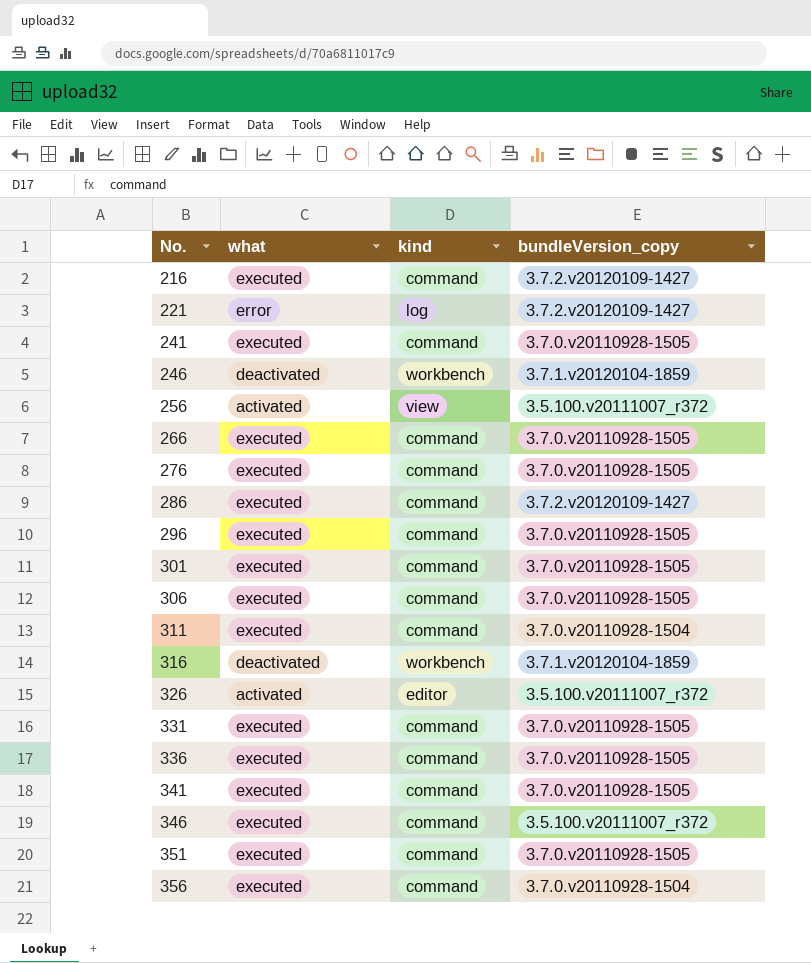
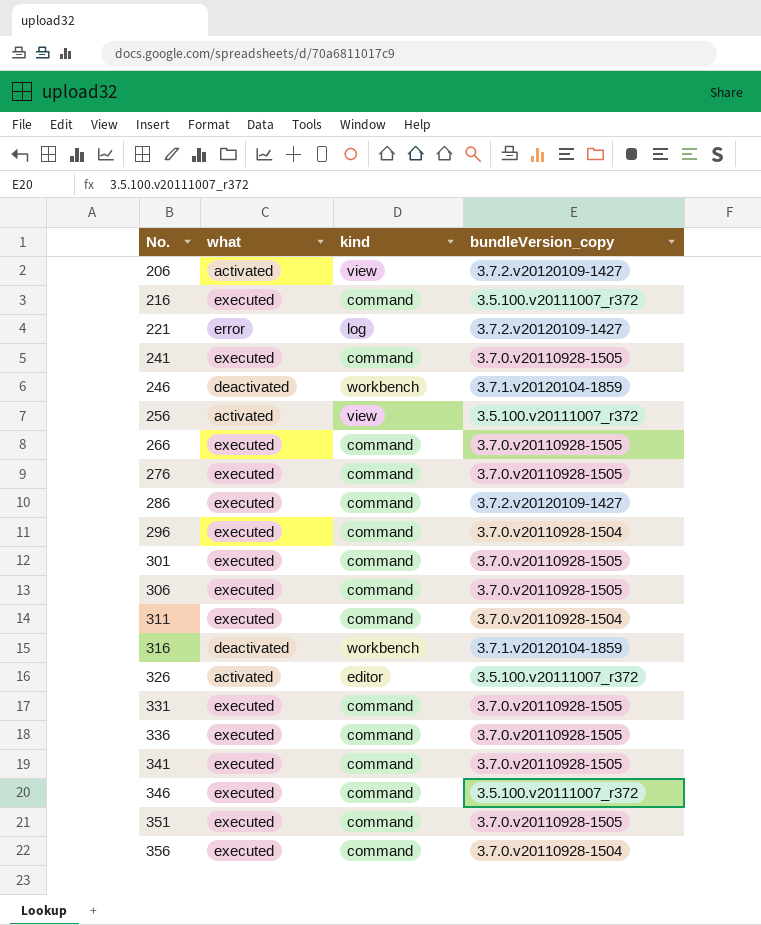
row 206: none -> activated | view | 3.7.2.v20120109-1427
216 | bundleVersion_copy: 3.7.2.v20120109-1427 -> 3.5.100.v20111007_r372
296 | bundleVersion_copy: 3.7.0.v20110928-1505 -> 3.7.0.v20110928-1504

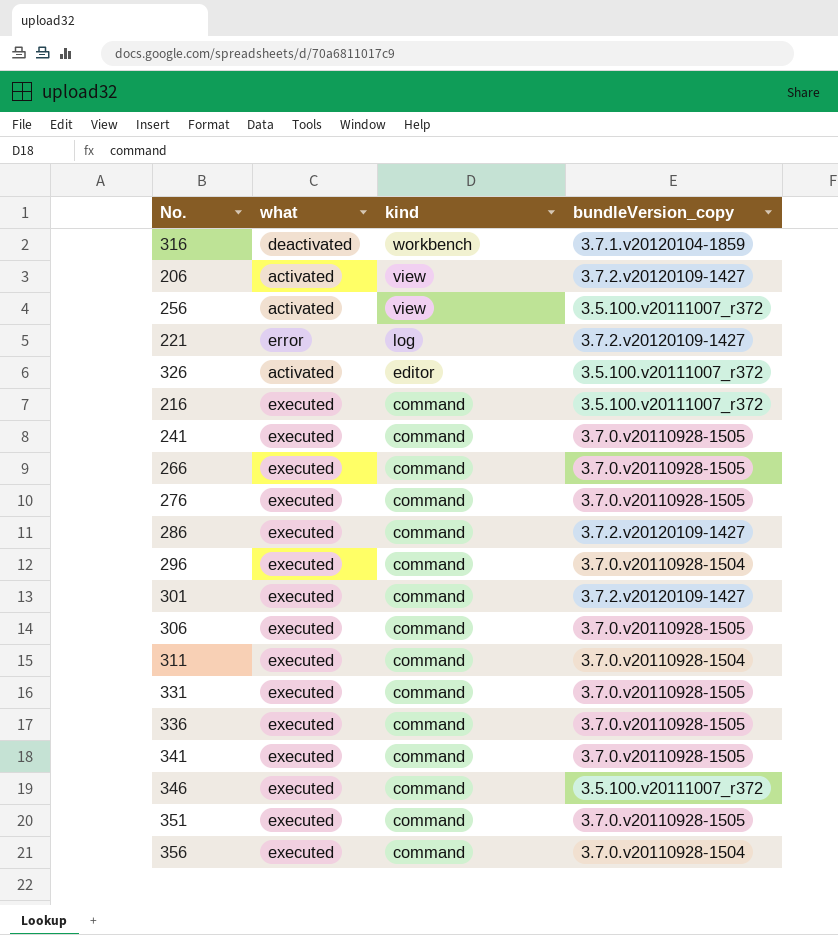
row order: No. ascending -> kind descending
row 246: deactivated | workbench | 3.7.1.v20120104-1859 -> none
301 | bundleVersion_copy: 3.7.0.v20110928-1505 -> 3.7.2.v20120109-1427

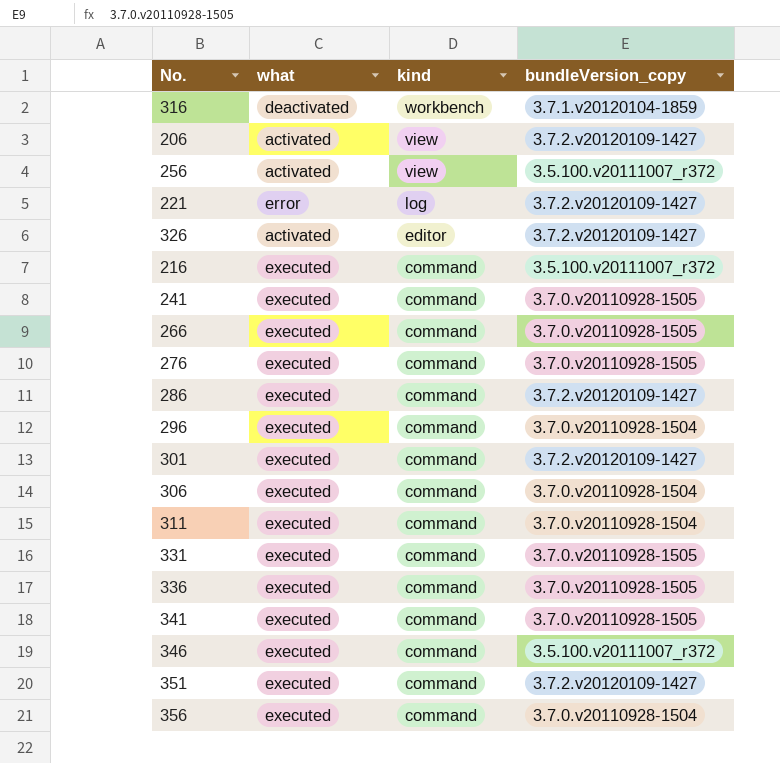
326 | bundleVersion_copy: 3.5.100.v20111007_r372 -> 3.7.2.v20120109-1427
306 | bundleVersion_copy: 3.7.0.v20110928-1505 -> 3.7.0.v20110928-1504
351 | bundleVersion_copy: 3.7.0.v20110928-1505 -> 3.7.2.v20120109-1427

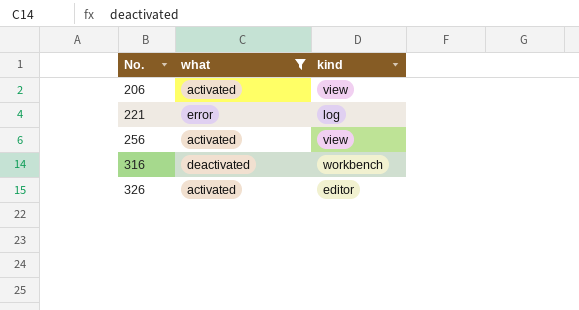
filter: none -> what != executed
row order: kind descending -> No. ascending
column bundleVersion_copy | position: 4 -> none

